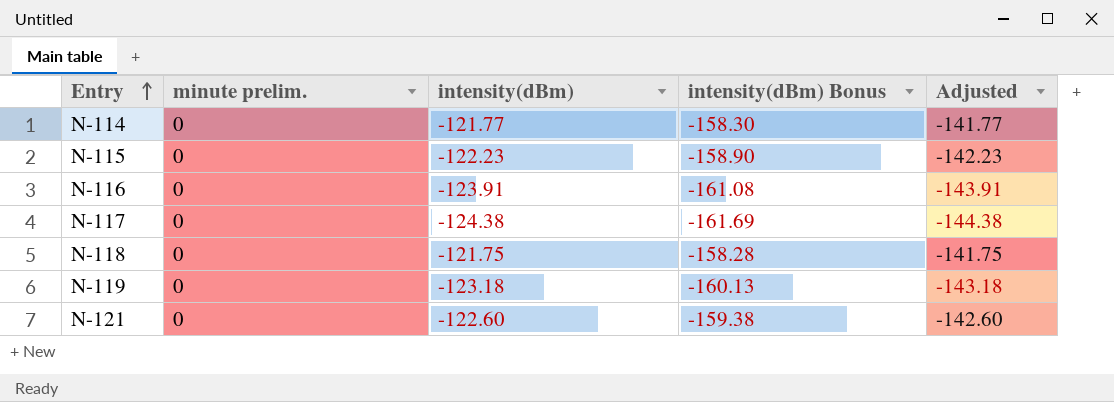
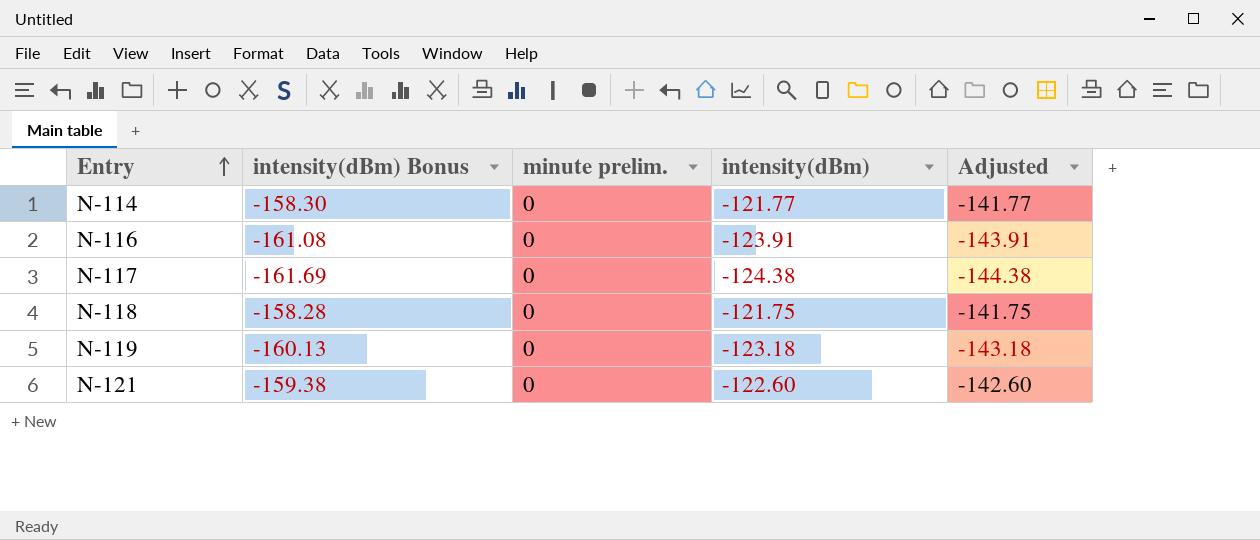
column intensity(dBm) Bonus | position: 4 -> 2
row N-115: 0 | -122.23 | -158.90 | -142.23 -> none

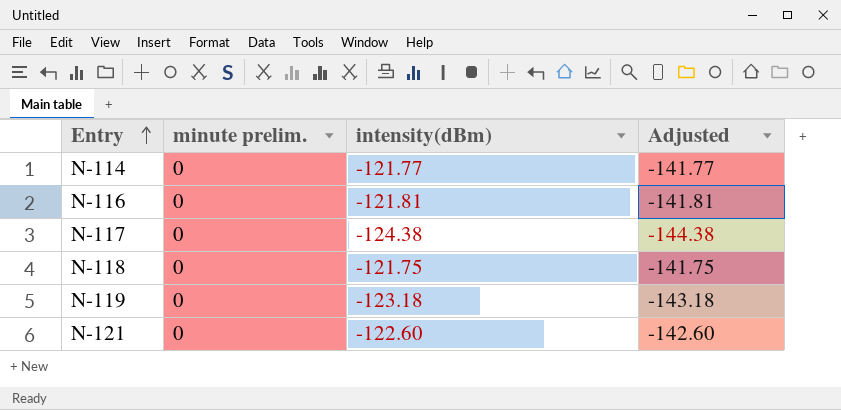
column intensity(dBm) Bonus | formula: [intensity(dBm)] * 1.3 -> none
N-116 | intensity(dBm): -123.91 -> -121.81
N-116 | Adjusted: -143.91 -> -141.81

